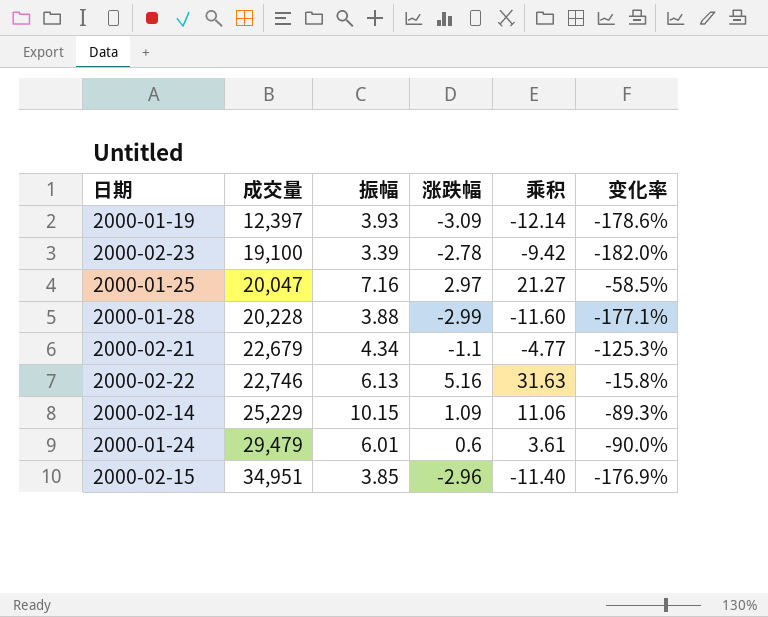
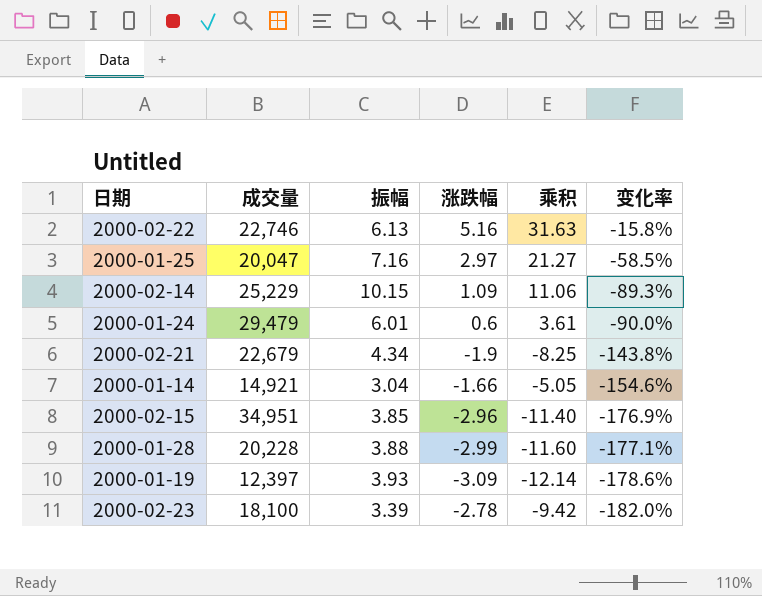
row order: 成交量 ascending -> 变化率 descending
2000-02-21 | 涨跌幅: -1.1 -> -1.9
2000-02-21 | 乘积: -4.77 -> -8.25
2000-02-21 | 变化率: -125.3% -> -143.8%
row 2000-01-14: none -> 14,921 | 3.04 | -1.66 | -5.05 | -154.6%
2000-02-23 | 成交量: 19,100 -> 18,100

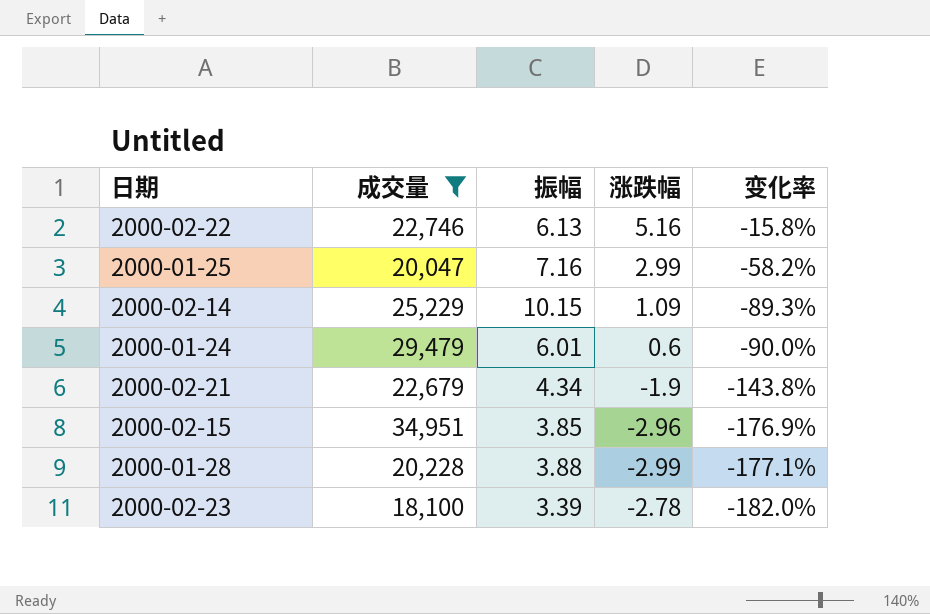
filter: none -> 成交量 >= 18,100
column 乘积 | formula: [振幅] * [涨跌幅] -> none
2000-01-25 | 涨跌幅: 2.97 -> 2.99
2000-01-25 | 变化率: -58.5% -> -58.2%

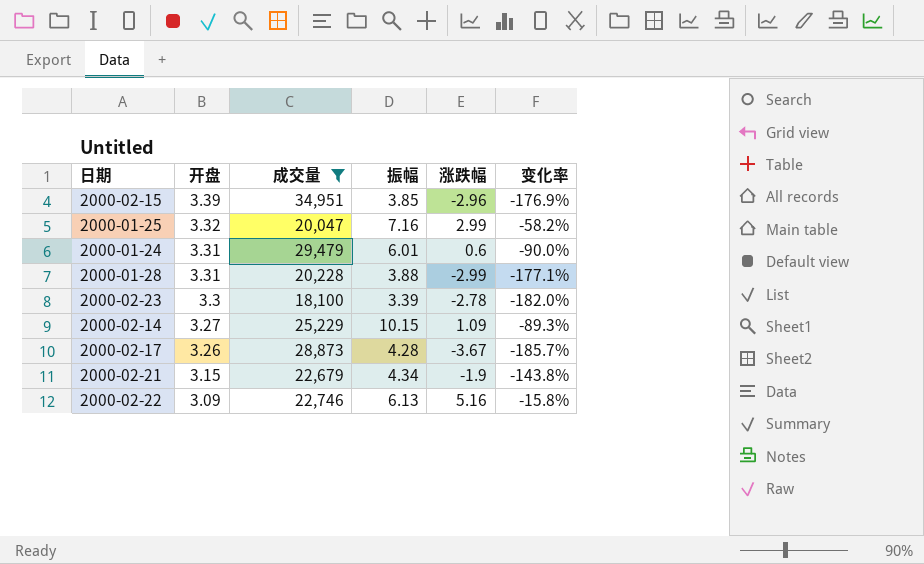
row order: 变化率 descending -> 开盘 descending
column 开盘 | position: none -> 2
row 2000-02-17: none -> 3.26 | 28,873 | 4.28 | -3.67 | -185.7%

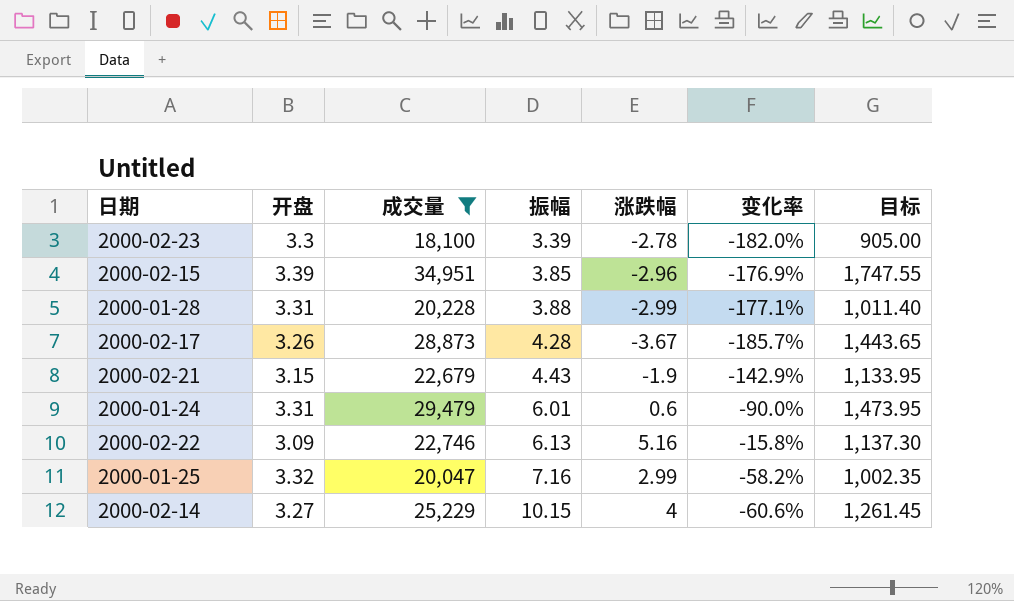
row order: 开盘 descending -> 振幅 ascending
column 目标 | formula: none -> [成交量] * 0.05
2000-02-21 | 振幅: 4.34 -> 4.43
2000-02-21 | 变化率: -143.8% -> -142.9%
2000-02-14 | 涨跌幅: 1.09 -> 4
2000-02-14 | 变化率: -89.3% -> -60.6%

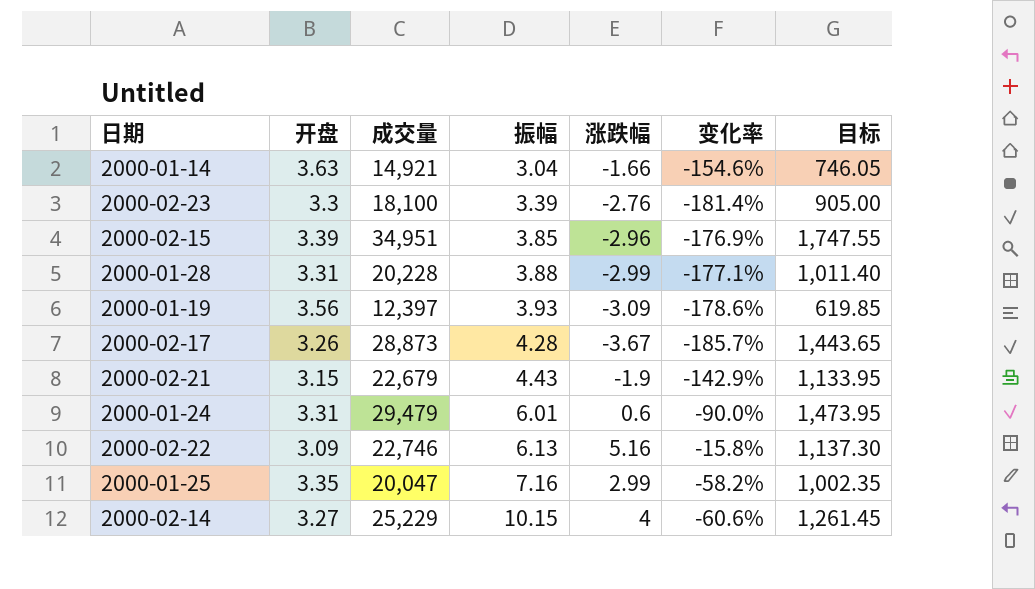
filter: 成交量 >= 18,100 -> none
2000-02-23 | 涨跌幅: -2.78 -> -2.76
2000-02-23 | 变化率: -182.0% -> -181.4%
2000-01-25 | 开盘: 3.32 -> 3.35

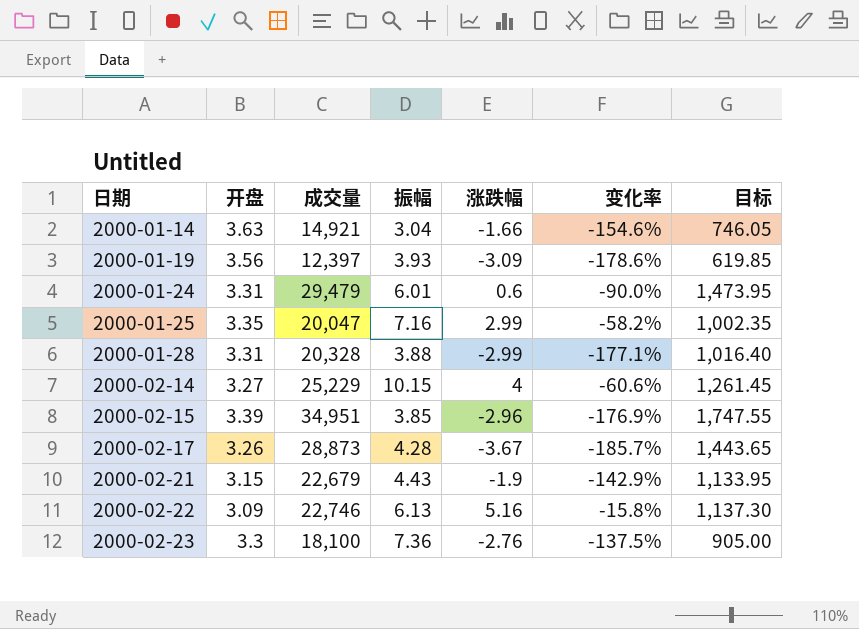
row order: 振幅 ascending -> 日期 ascending
2000-01-28 | 成交量: 20,228 -> 20,328
2000-01-28 | 目标: 1,011.40 -> 1,016.40
2000-02-23 | 振幅: 3.39 -> 7.36
2000-02-23 | 变化率: -181.4% -> -137.5%

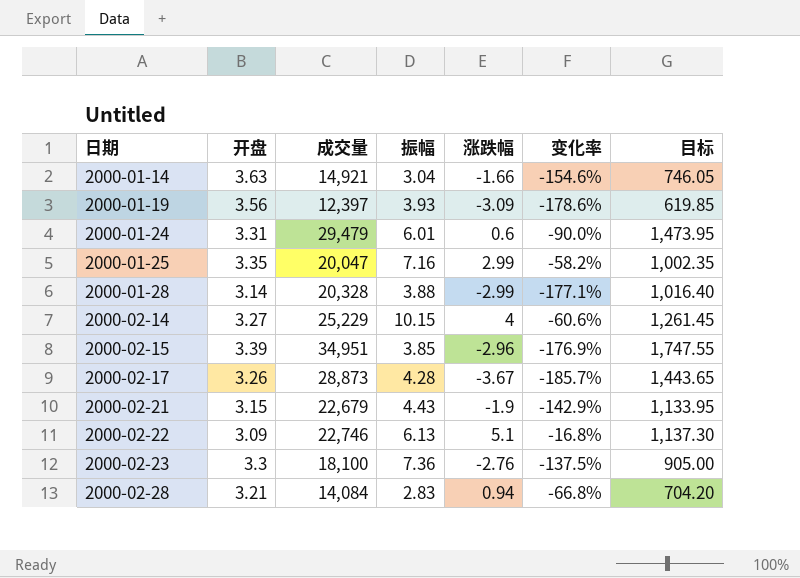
2000-01-28 | 开盘: 3.31 -> 3.14
2000-02-22 | 涨跌幅: 5.16 -> 5.1
2000-02-22 | 变化率: -15.8% -> -16.8%
row 2000-02-28: none -> 3.21 | 14,084 | 2.83 | 0.94 | -66.8% | 704.20

